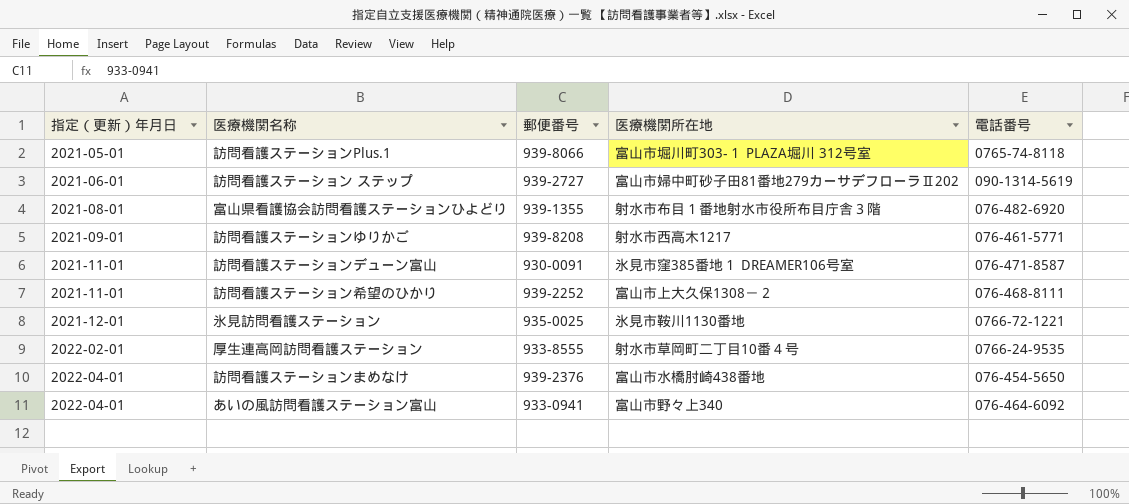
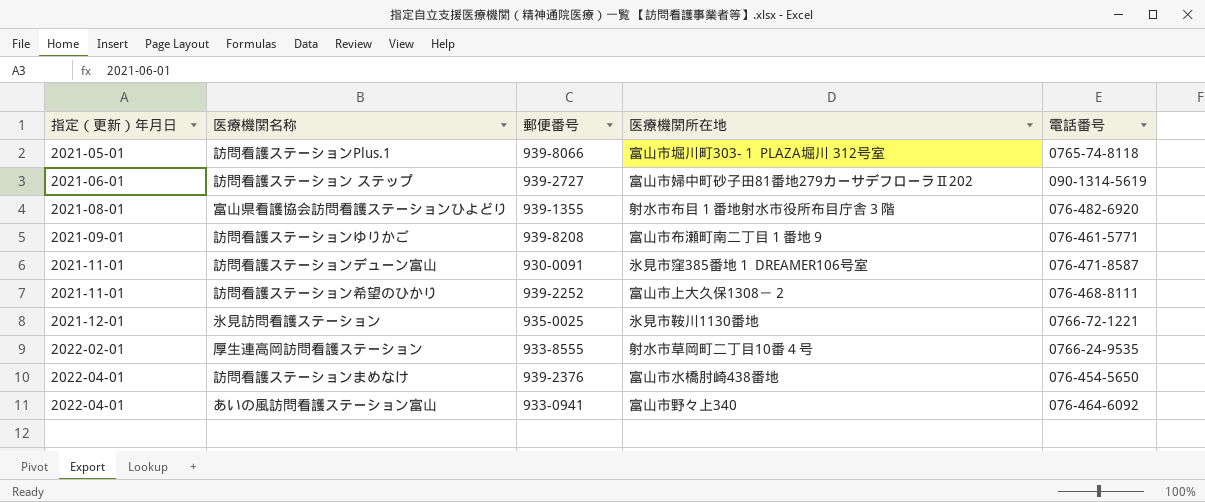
訪問看護ステーションゆりかご | 医療機関所在地: 射水市西高木1217 -> 富山市布瀬町南二丁目１番地９

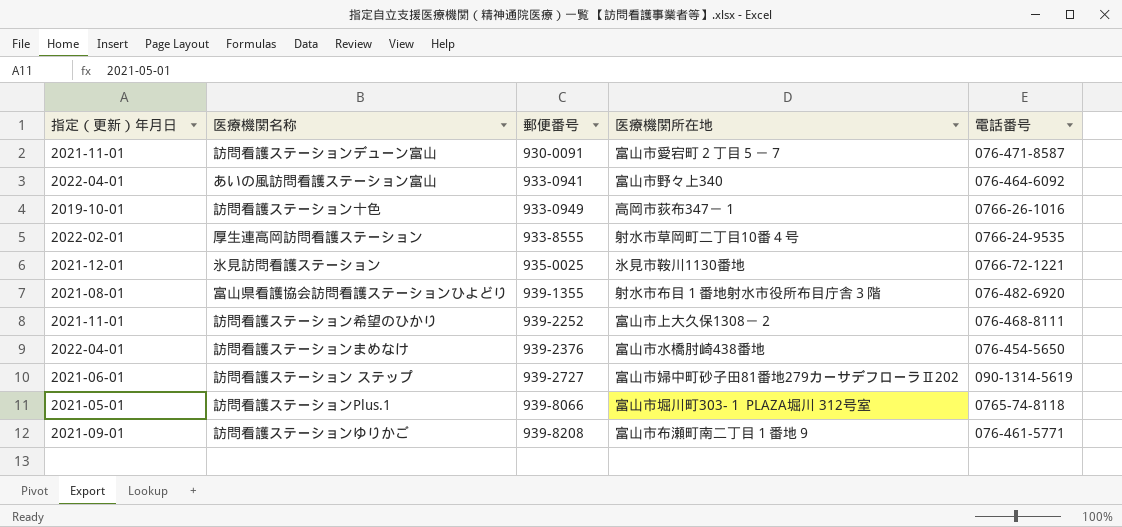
row order: 指定（更新）年月日 ascending -> 郵便番号 ascending
訪問看護ステーションデューン富山 | 医療機関所在地: 氷見市窪385番地１ DREAMER106号室 -> 富山市愛宕町２丁目５－７
row 訪問看護ステーション十色: none -> 2019-10-01 | 933-0949 | 高岡市荻布347－１ | 0766-26-1016

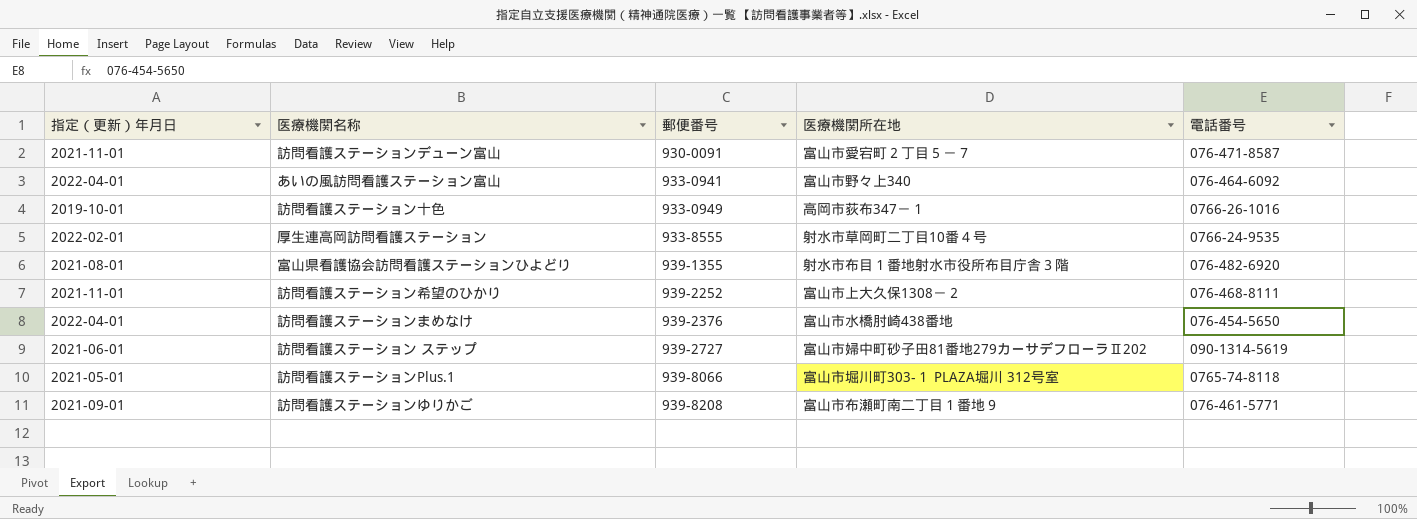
row 氷見訪問看護ステーション: 2021-12-01 | 935-0025 | 氷見市鞍川1130番地 | 0766-72-1221 -> none

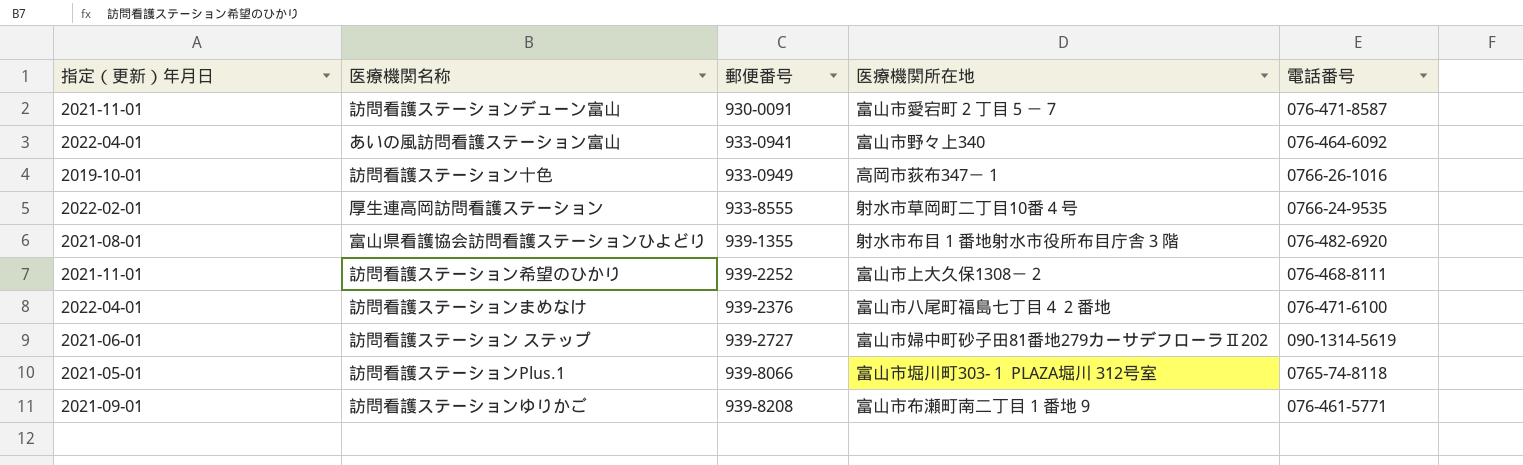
訪問看護ステーションまめなけ | 医療機関所在地: 富山市水橋肘崎438番地 -> 富山市八尾町福島七丁目４２番地
訪問看護ステーションまめなけ | 電話番号: 076-454-5650 -> 076-471-6100

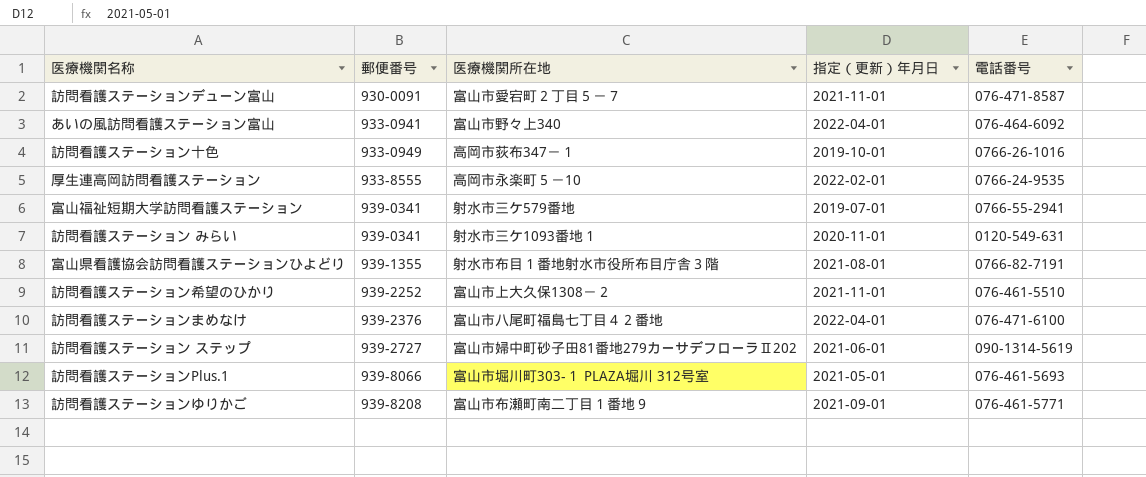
column 指定（更新）年月日 | position: 1 -> 4
厚生連高岡訪問看護ステーション | 医療機関所在地: 射水市草岡町二丁目10番４号 -> 高岡市永楽町５－10
row 富山福祉短期大学訪問看護ステーション: none -> 939-0341 | 射水市三ケ579番地 | 2019-07-01 | 0766-55-2941
row 訪問看護ステーション みらい: none -> 939-0341 | 射水市三ケ1093番地１ | 2020-11-01 | 0120-549-631
富山県看護協会訪問看護ステーションひよどり | 電話番号: 076-482-6920 -> 0766-82-7191
訪問看護ステーション希望のひかり | 電話番号: 076-468-8111 -> 076-461-5510
訪問看護ステーションPlus.1 | 電話番号: 0765-74-8118 -> 076-461-5693

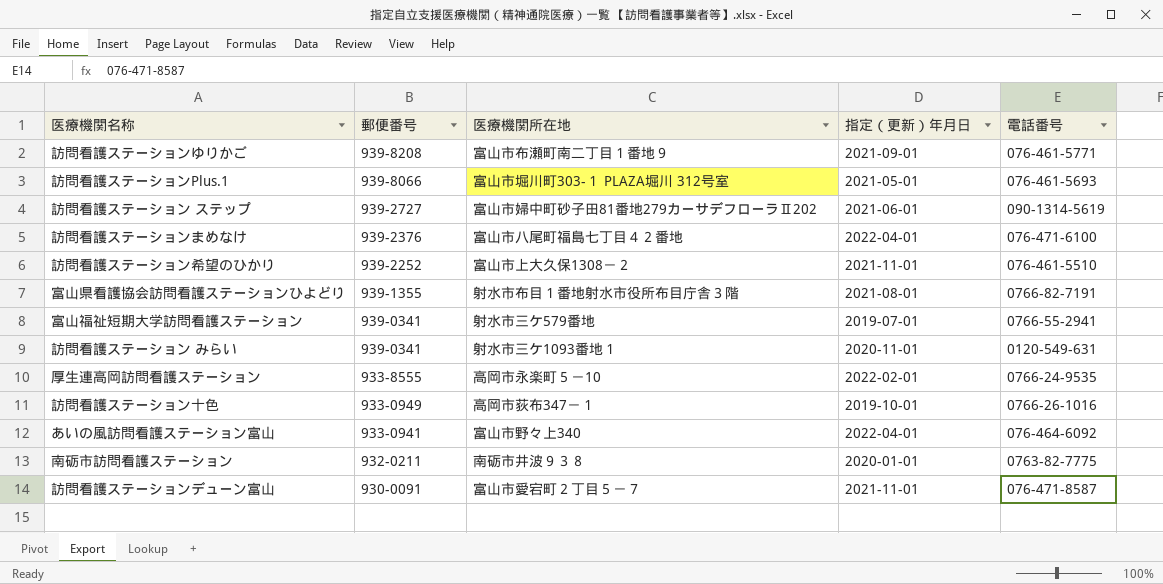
row order: 郵便番号 ascending -> 郵便番号 descending
row 南砺市訪問看護ステーション: none -> 932-0211 | 南砺市井波９３８ | 2020-01-01 | 0763-82-7775

